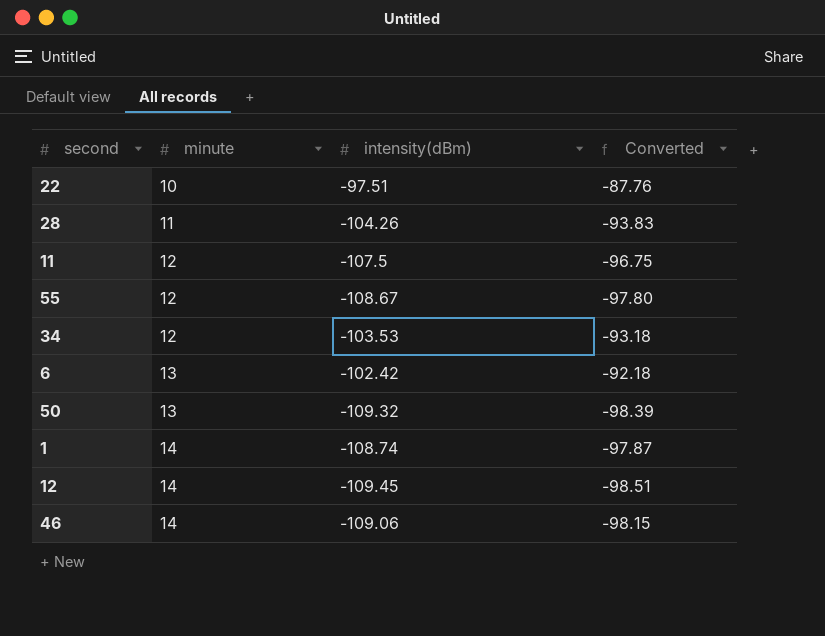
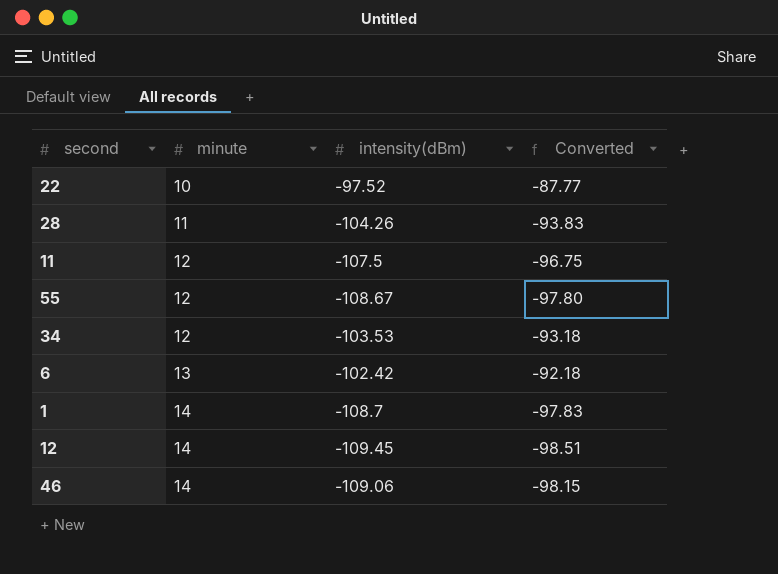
row 50: 13 | -109.32 | -98.39 -> none
22 | intensity(dBm): -97.51 -> -97.52
22 | Converted: -87.76 -> -87.77
1 | intensity(dBm): -108.74 -> -108.7
1 | Converted: -97.87 -> -97.83

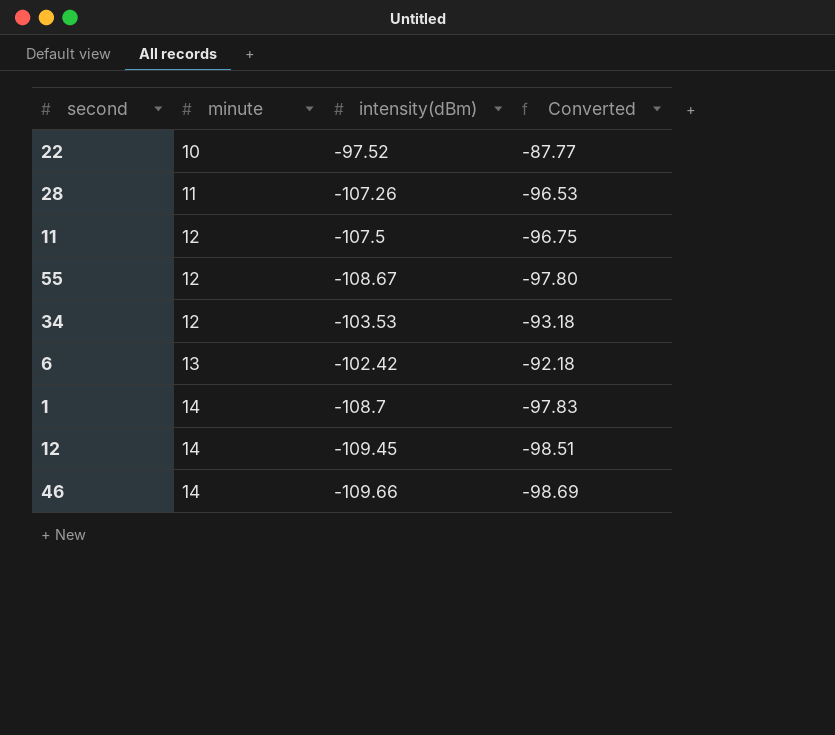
28 | intensity(dBm): -104.26 -> -107.26
28 | Converted: -93.83 -> -96.53
46 | intensity(dBm): -109.06 -> -109.66
46 | Converted: -98.15 -> -98.69

